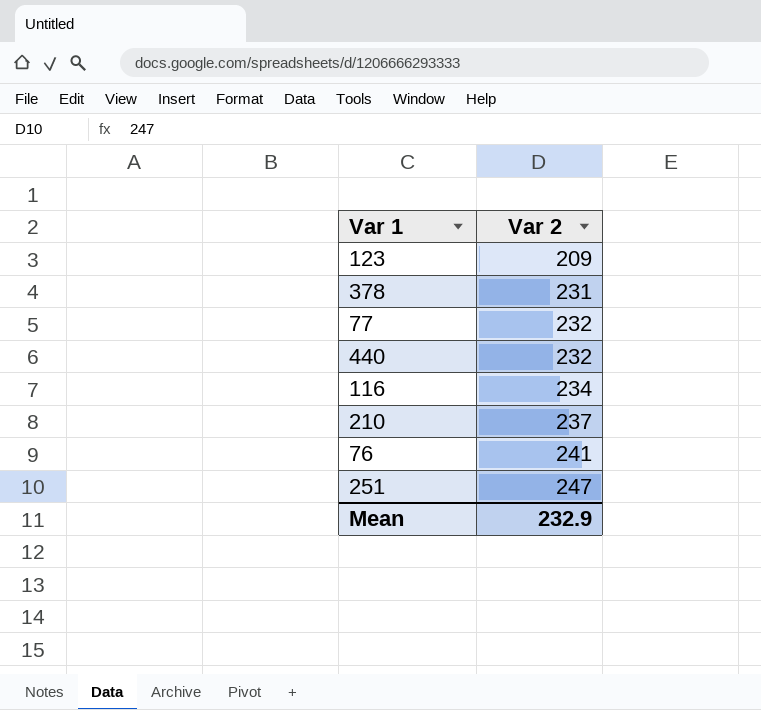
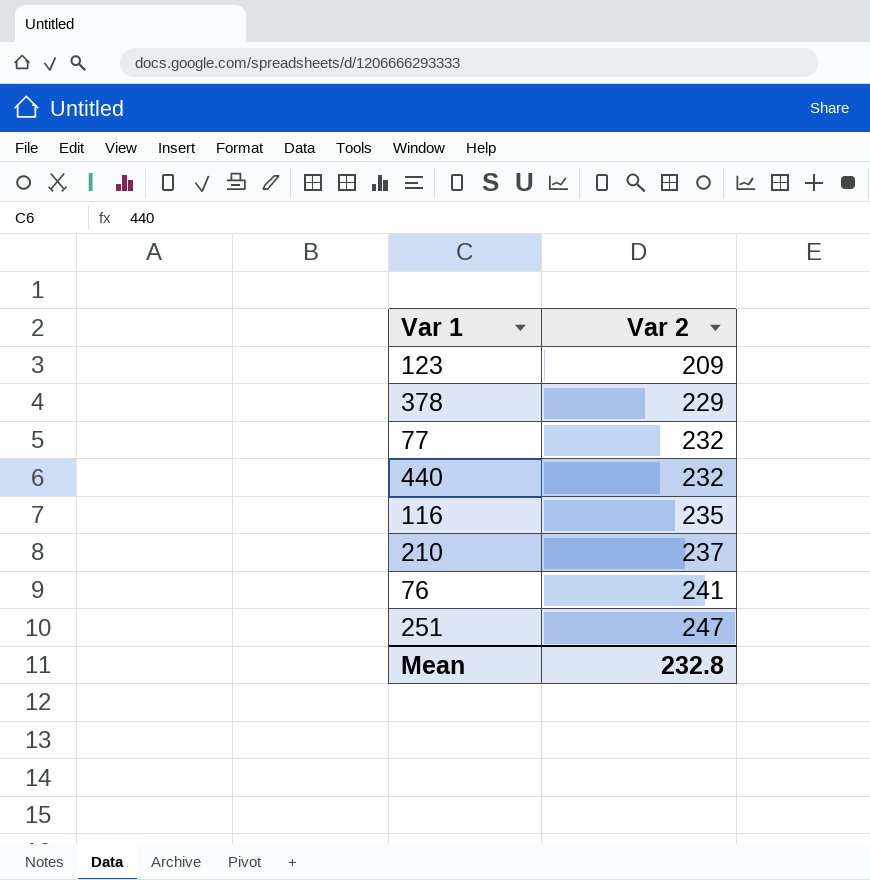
378 | Var 2: 231 -> 229
116 | Var 2: 234 -> 235
Mean | Var 2: 232.9 -> 232.8

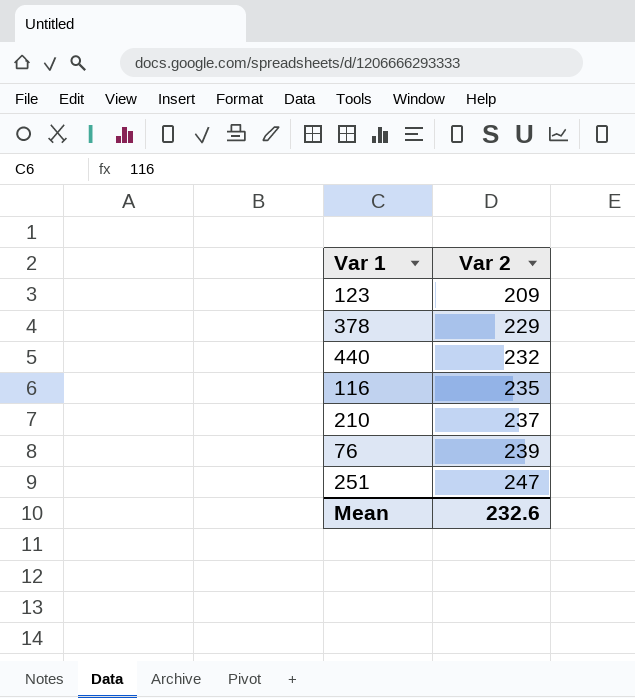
row 77: 232 -> none
76 | Var 2: 241 -> 239
Mean | Var 2: 232.8 -> 232.6

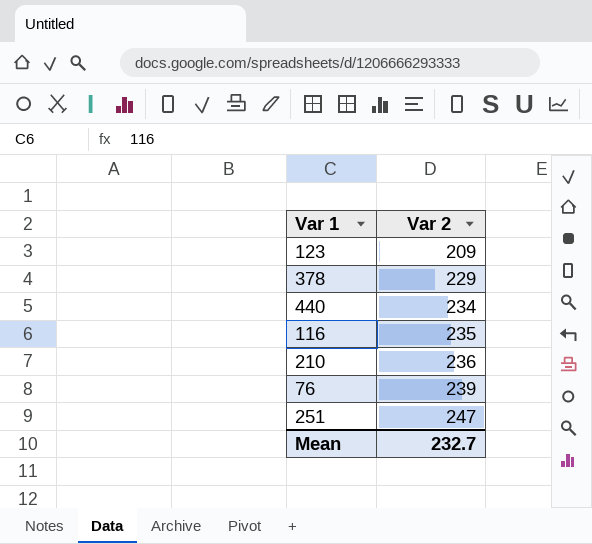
440 | Var 2: 232 -> 234
210 | Var 2: 237 -> 236
Mean | Var 2: 232.6 -> 232.7

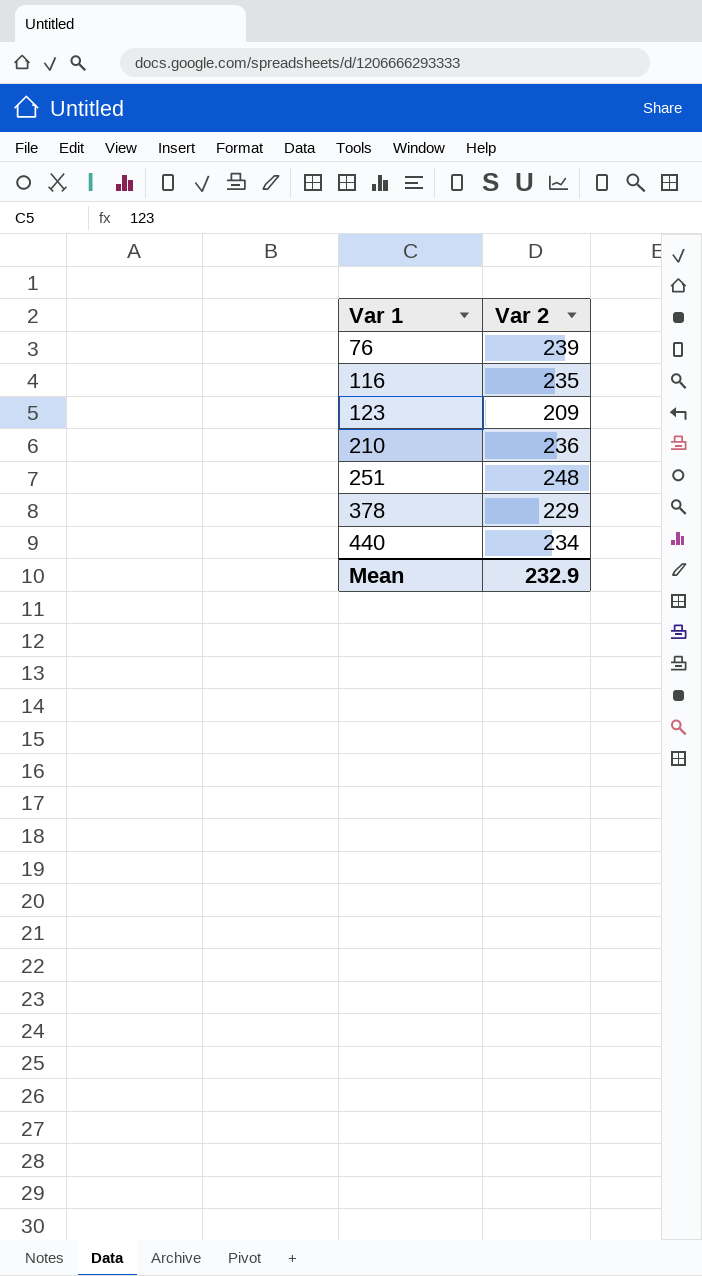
row order: Var 2 ascending -> Var 1 ascending
251 | Var 2: 247 -> 248
Mean | Var 2: 232.7 -> 232.9

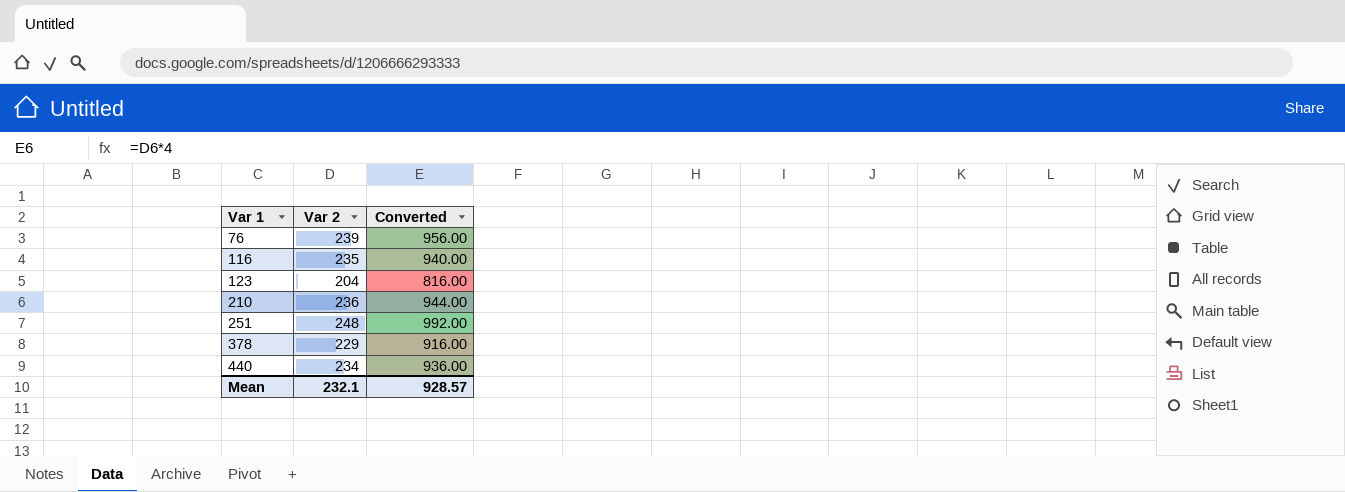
column Converted | formula: none -> [Var 2] * 4
123 | Var 2: 209 -> 204
Mean | Var 2: 232.9 -> 232.1

